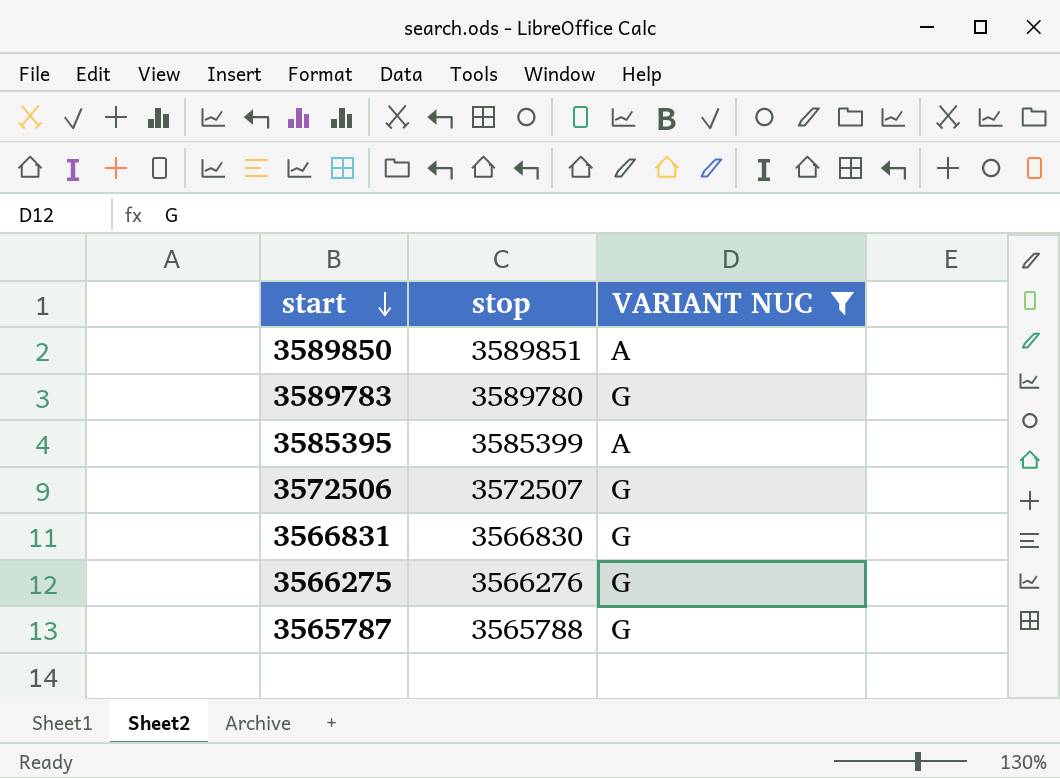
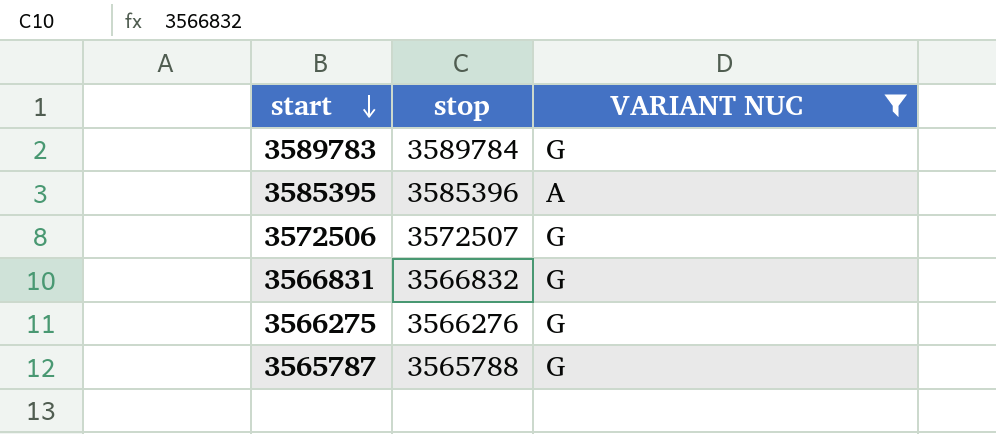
row 3589850: 3589851 | A -> none
3589783 | stop: 3589780 -> 3589784
3585395 | stop: 3585399 -> 3585396
3566831 | stop: 3566830 -> 3566832

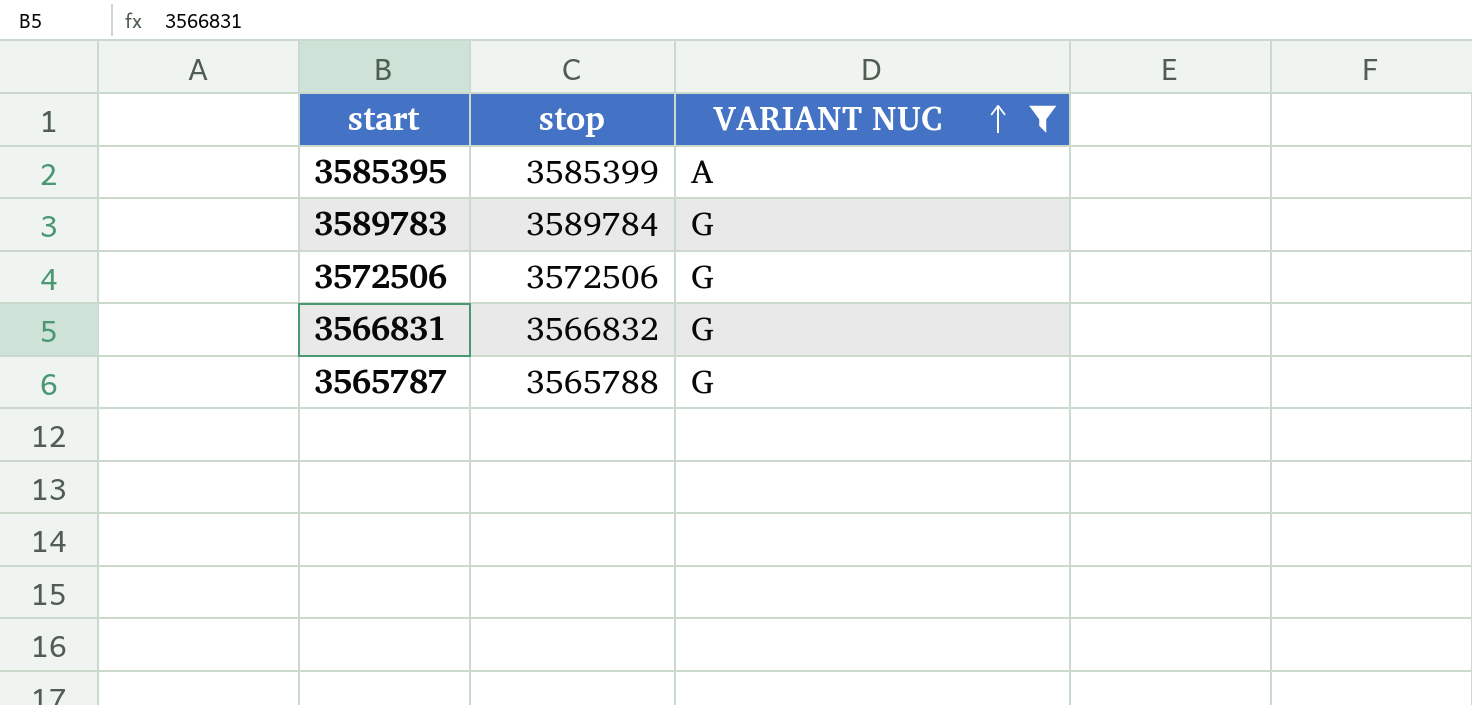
row order: start descending -> VARIANT NUC ascending
row 3566275: 3566276 | G -> none
3585395 | stop: 3585396 -> 3585399
3572506 | stop: 3572507 -> 3572506

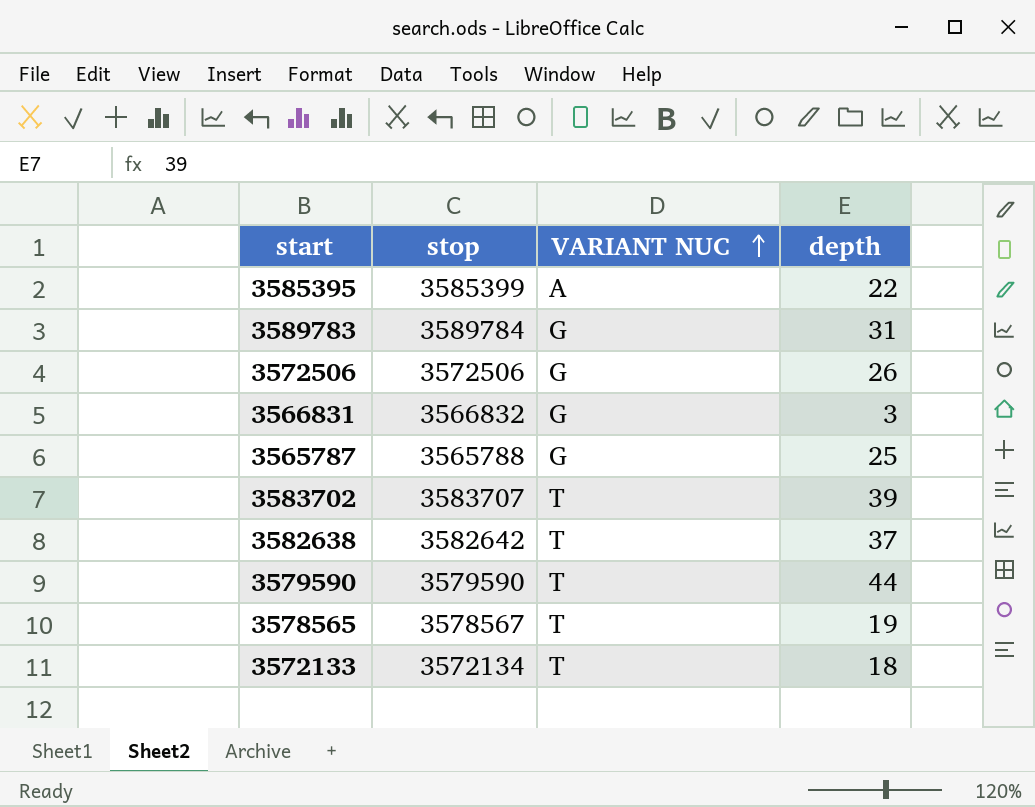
filter: VARIANT NUC != T -> none
column depth | position: none -> 4

